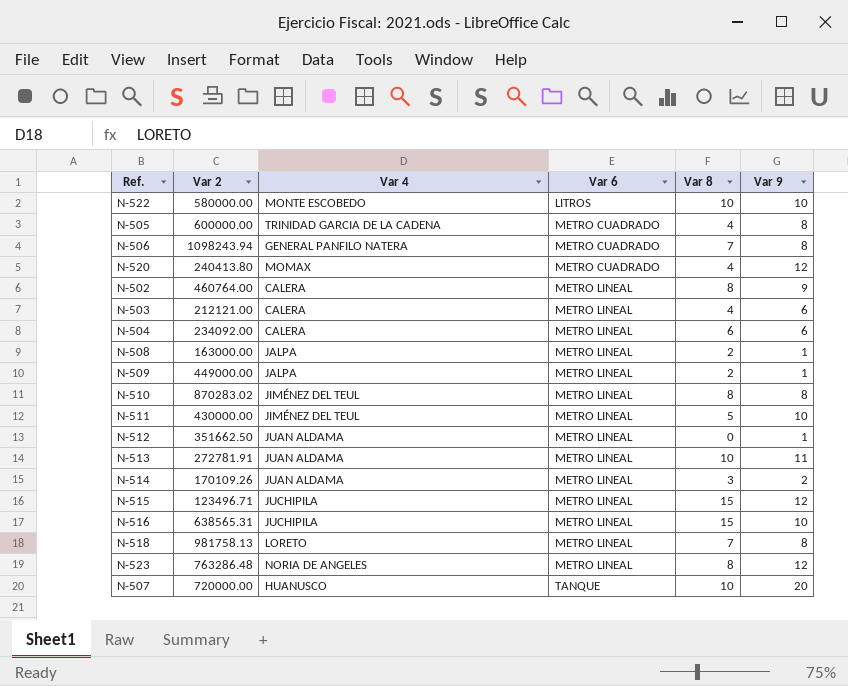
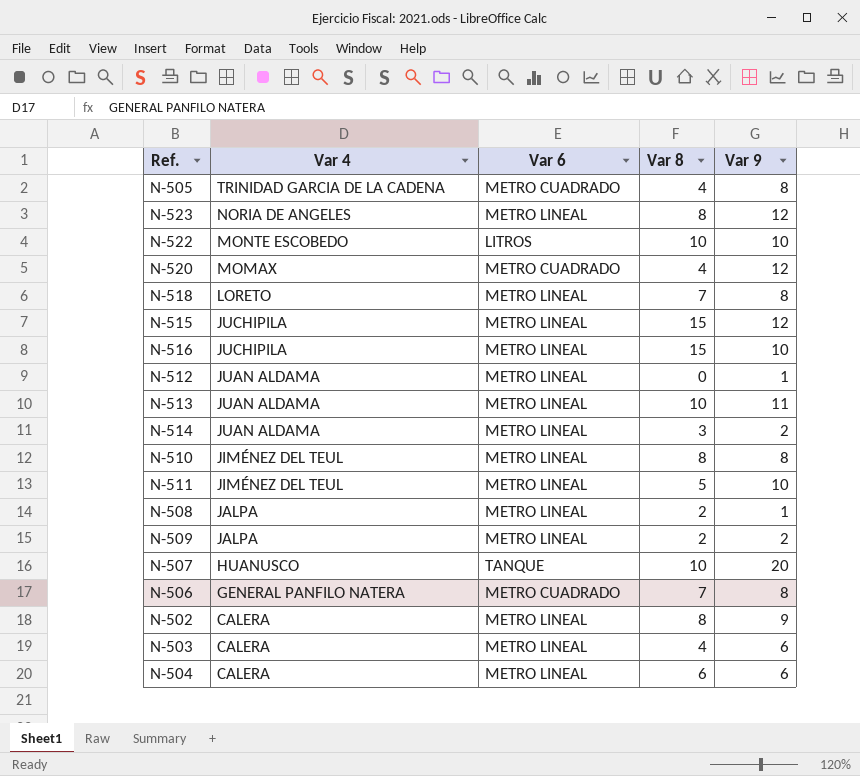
row order: Var 6 ascending -> Var 4 descending
column Var 2 | position: 2 -> none
N-509 | Var 9: 1 -> 2

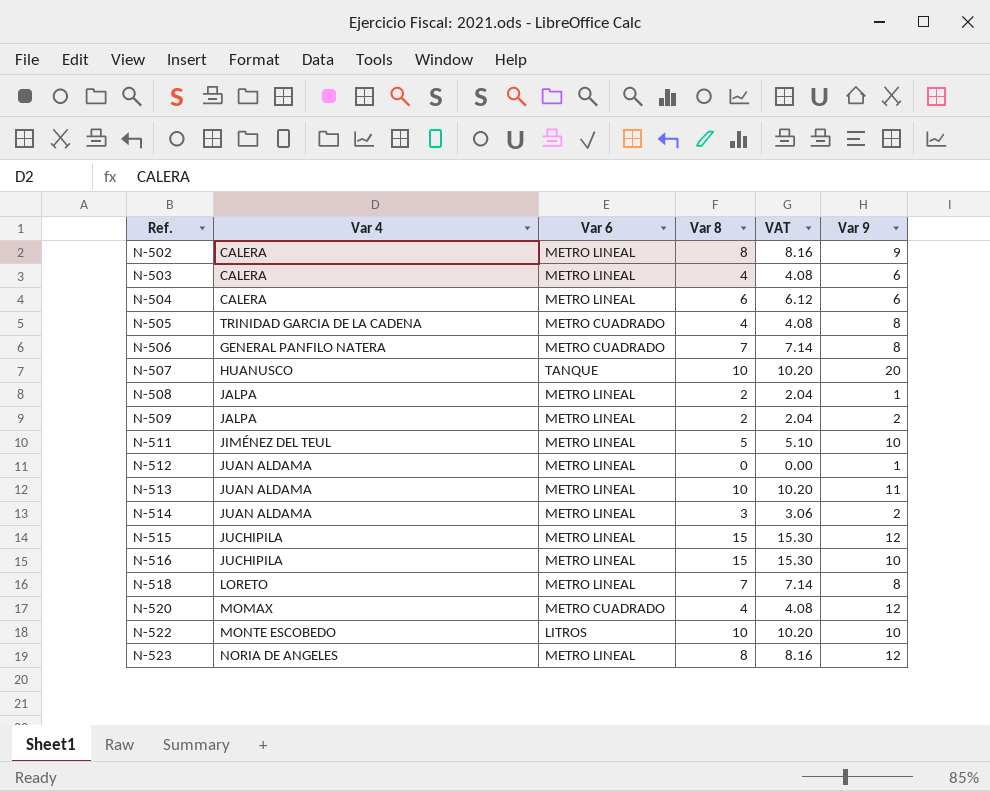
row order: Var 4 descending -> Ref. ascending
column VAT | formula: none -> [Var 8] * 1.02
row N-510: JIMÉNEZ DEL TEUL | METRO LINEAL | 8 | 8 -> none

